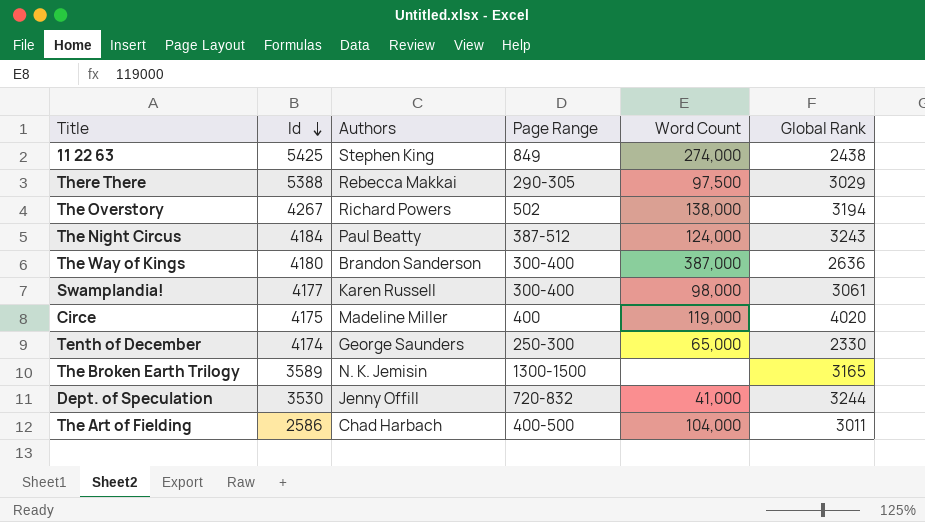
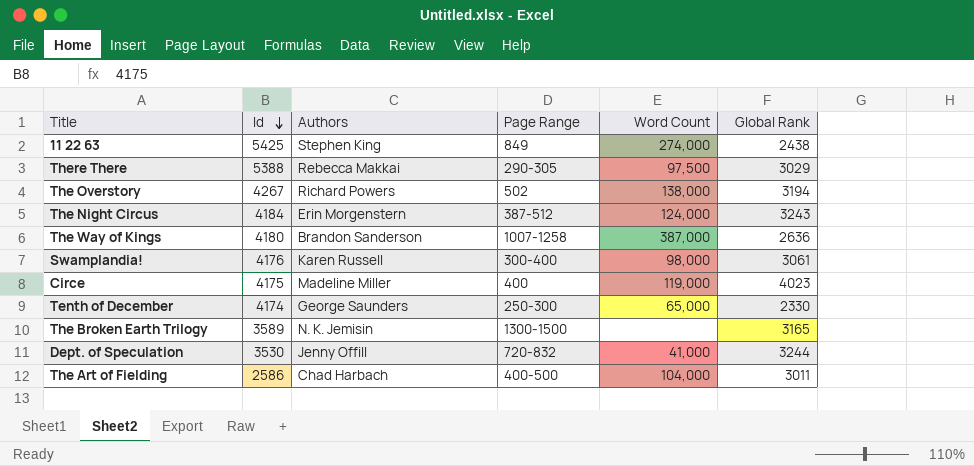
The Night Circus | Authors: Paul Beatty -> Erin Morgenstern
The Way of Kings | Page Range: 300-400 -> 1007-1258
Swamplandia! | Id: 4177 -> 4176
Circe | Global Rank: 4020 -> 4023

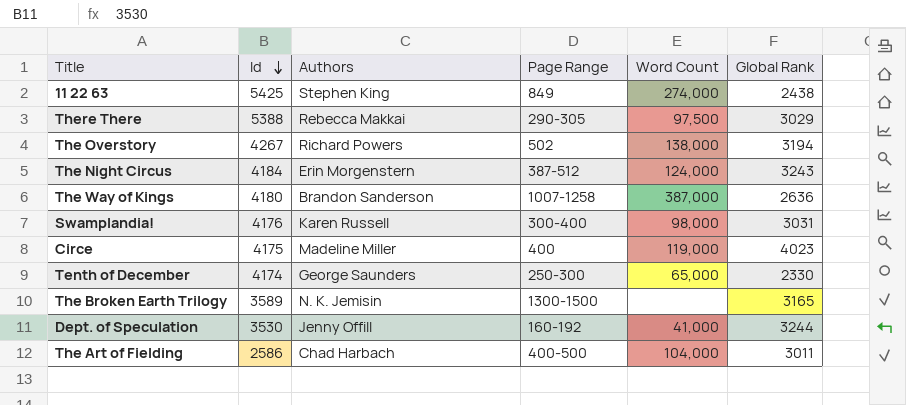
Swamplandia! | Global Rank: 3061 -> 3031
Dept. of Speculation | Page Range: 720-832 -> 160-192

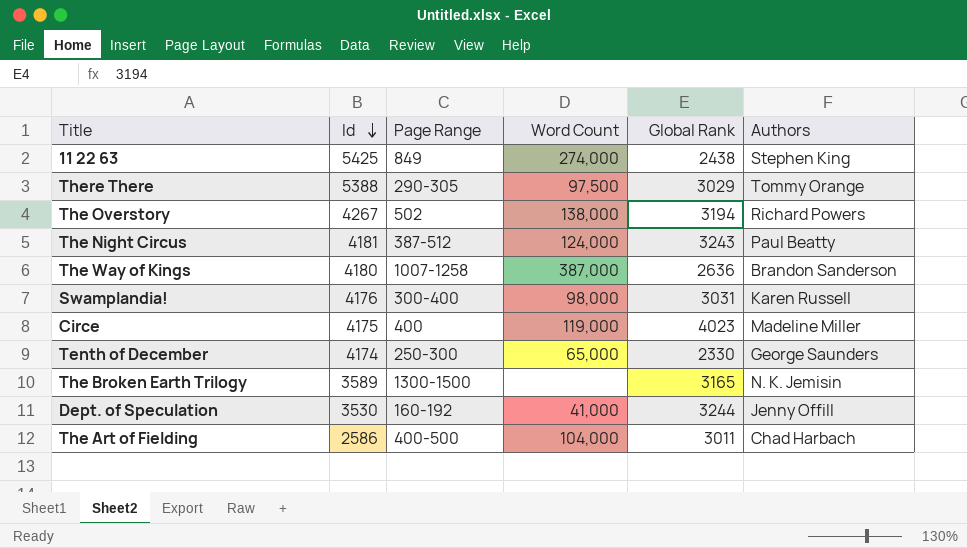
column Authors | position: 3 -> 6
There There | Authors: Rebecca Makkai -> Tommy Orange
The Night Circus | Id: 4184 -> 4181
The Night Circus | Authors: Erin Morgenstern -> Paul Beatty

